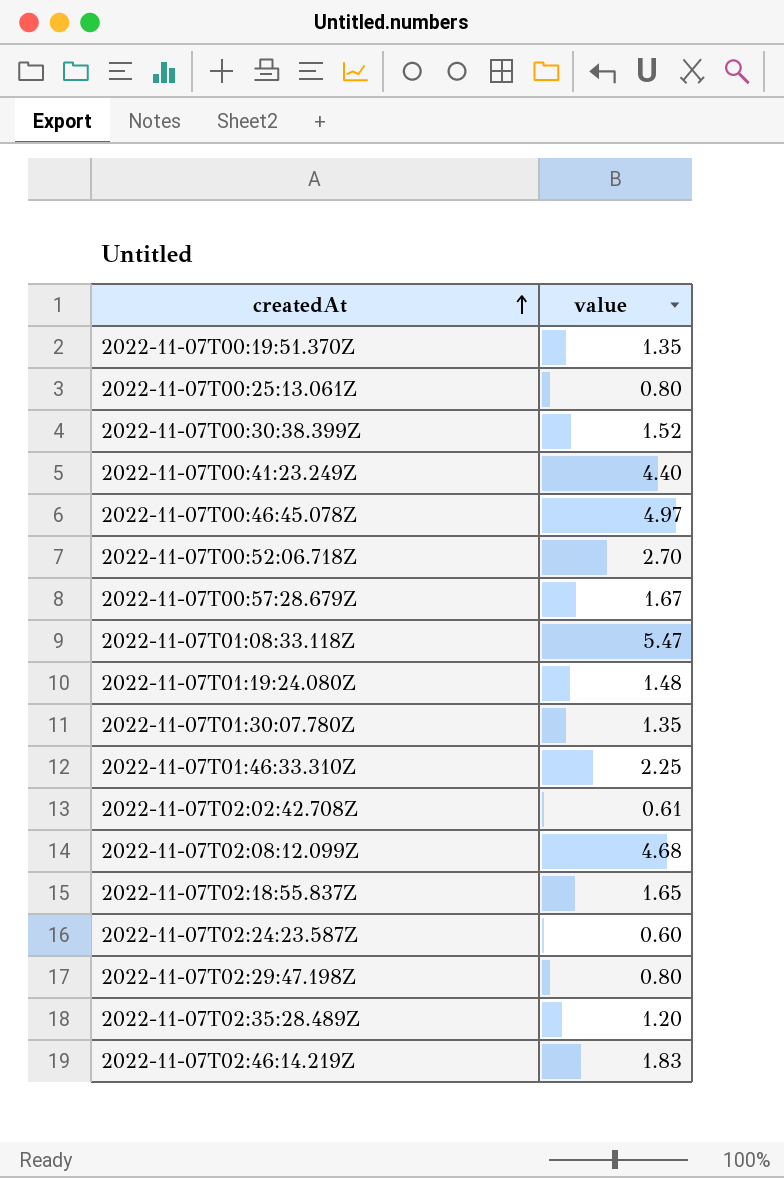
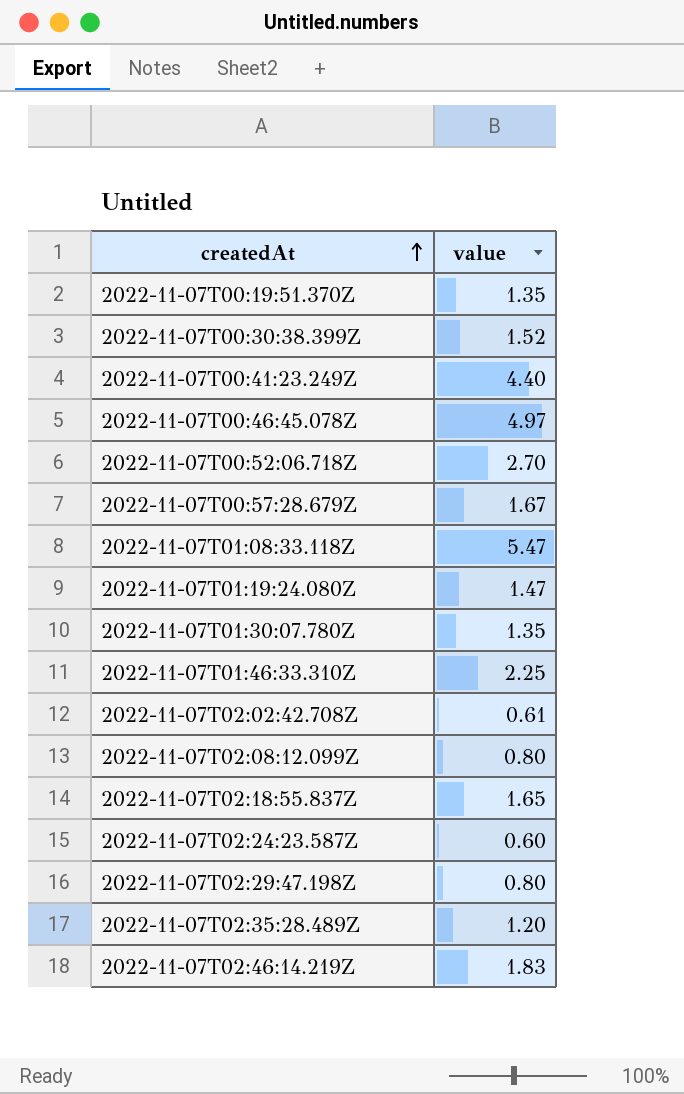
row 2022-11-07T00:25:13.061Z: 0.80 -> none
2022-11-07T01:19:24.080Z | value: 1.48 -> 1.47
2022-11-07T02:08:12.099Z | value: 4.68 -> 0.80

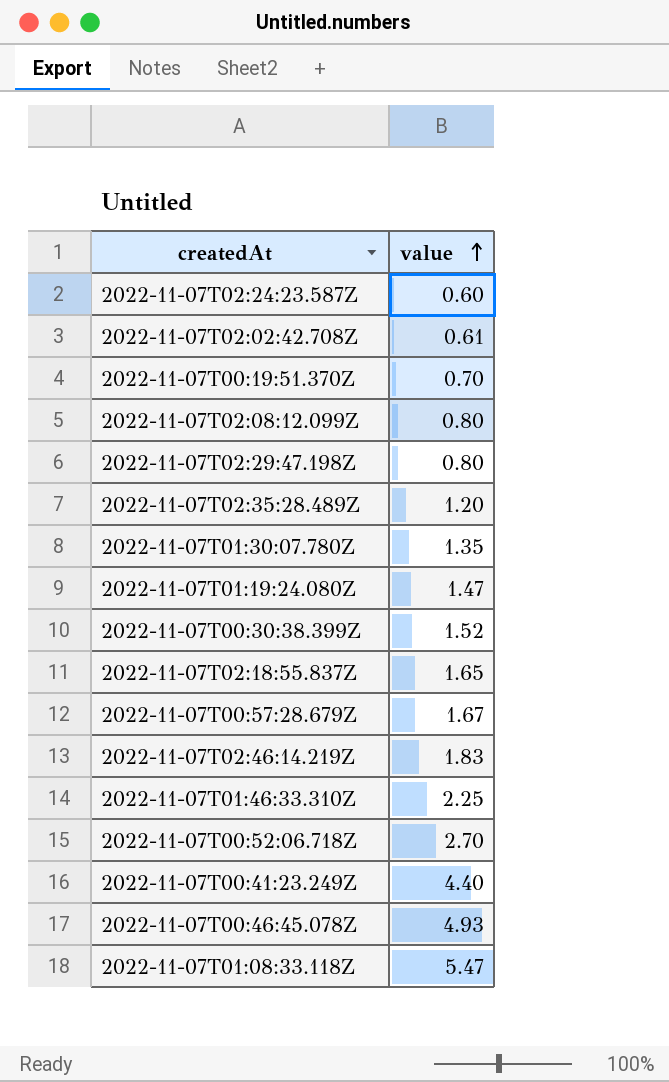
row order: createdAt ascending -> value ascending
2022-11-07T00:19:51.370Z | value: 1.35 -> 0.70
2022-11-07T00:46:45.078Z | value: 4.97 -> 4.93

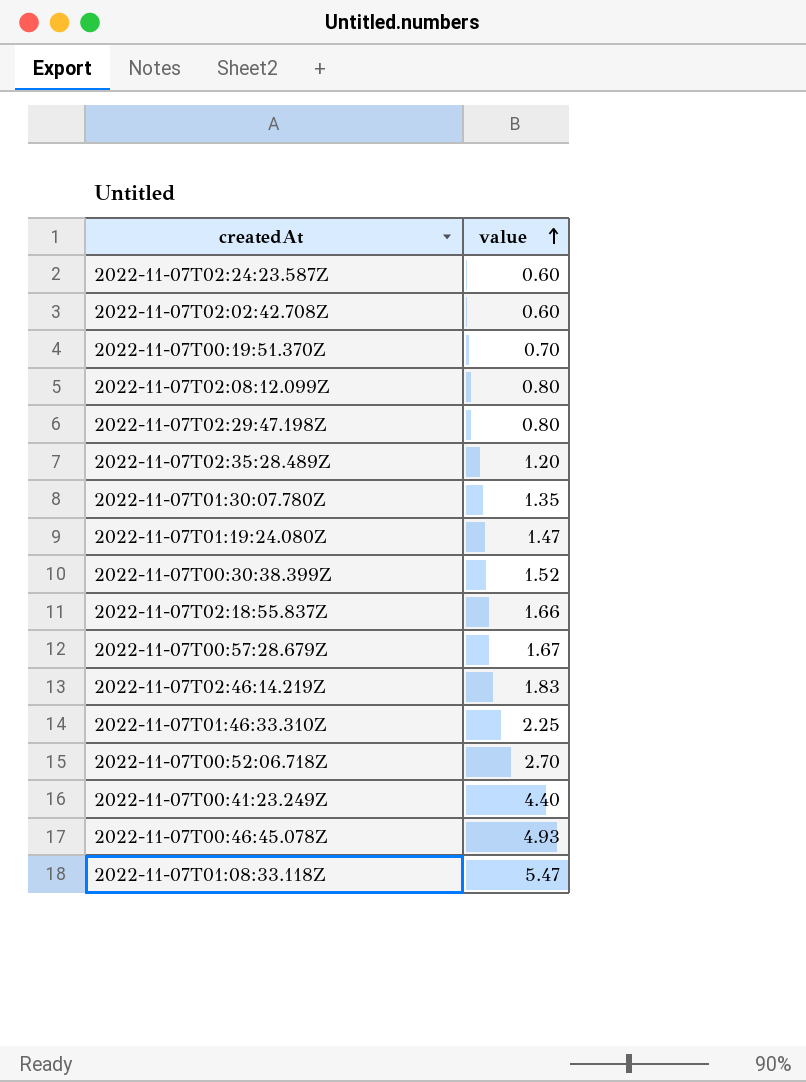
2022-11-07T02:02:42.708Z | value: 0.61 -> 0.60
2022-11-07T02:18:55.837Z | value: 1.65 -> 1.66

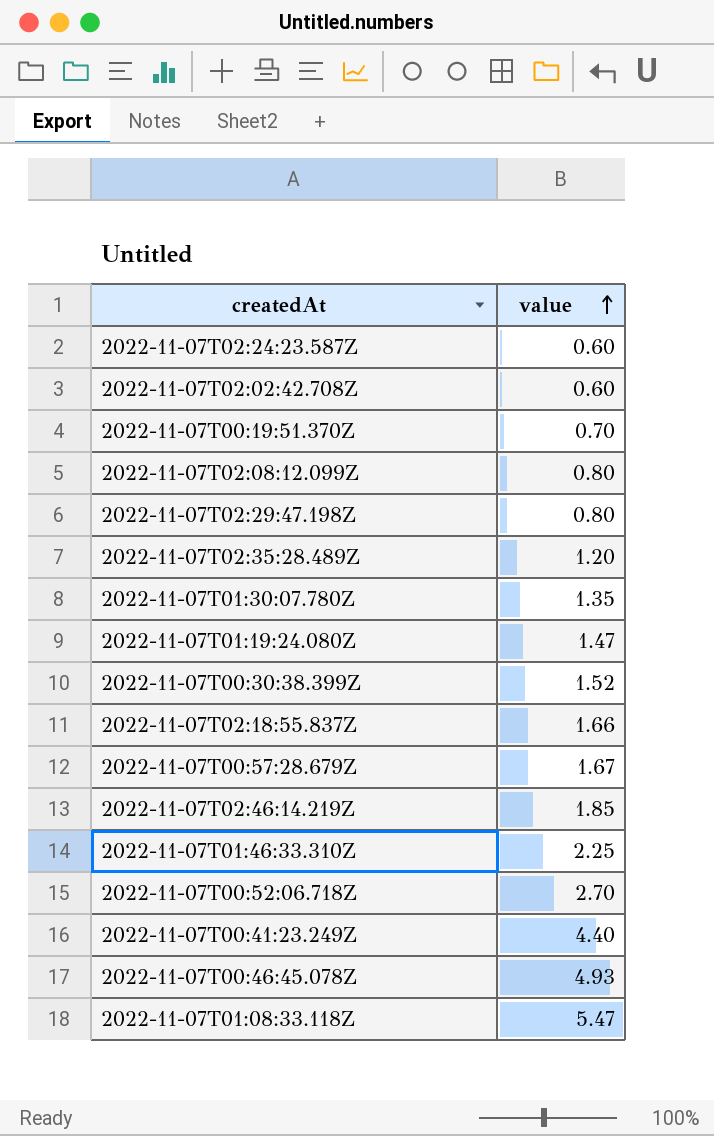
2022-11-07T02:46:14.219Z | value: 1.83 -> 1.85

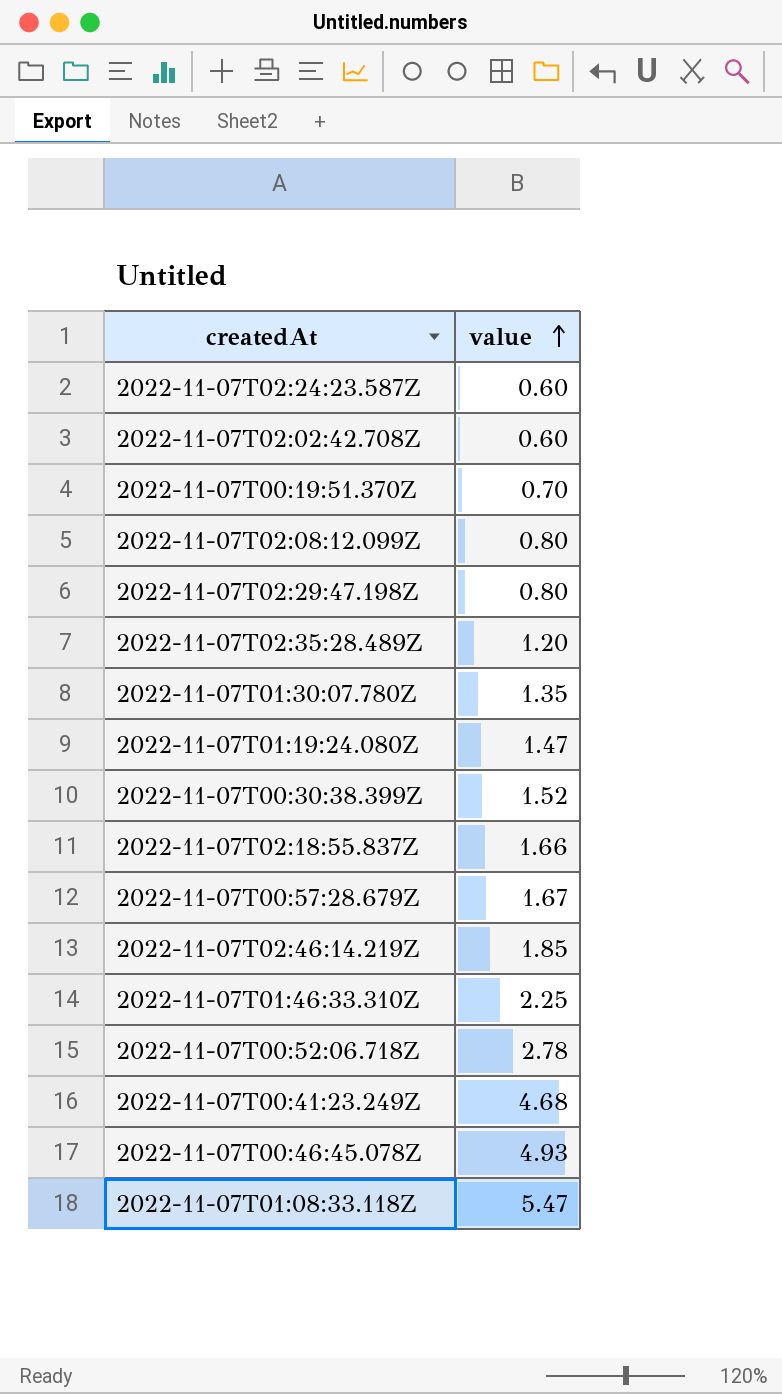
2022-11-07T00:52:06.718Z | value: 2.70 -> 2.78
2022-11-07T00:41:23.249Z | value: 4.40 -> 4.68

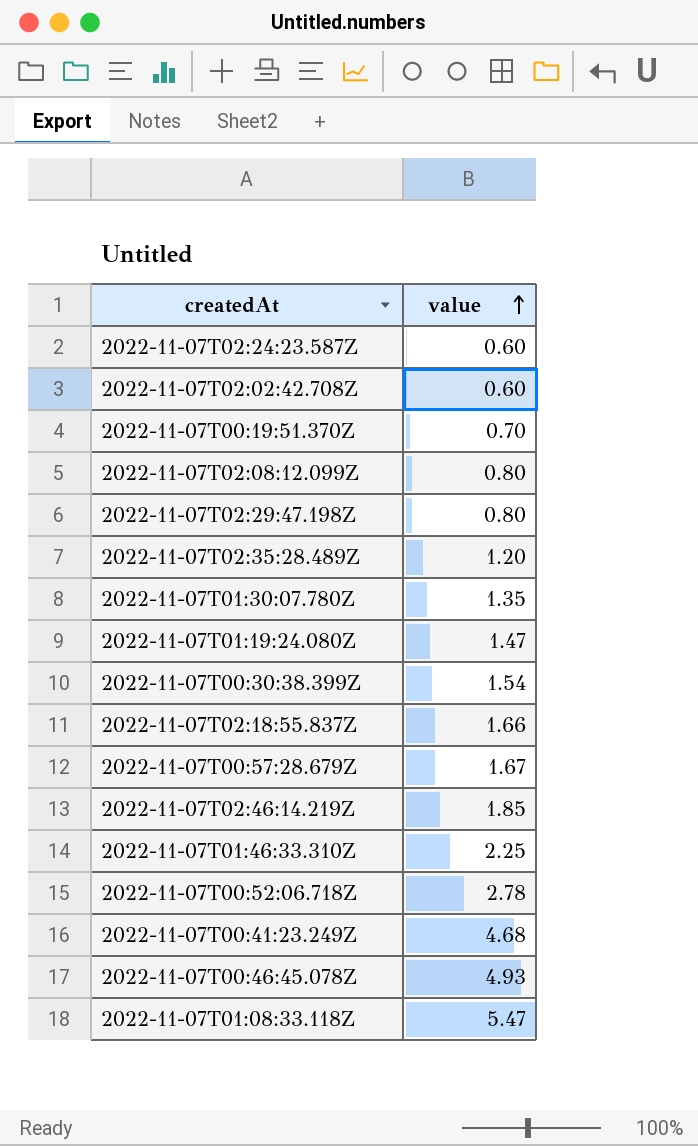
2022-11-07T00:30:38.399Z | value: 1.52 -> 1.54

